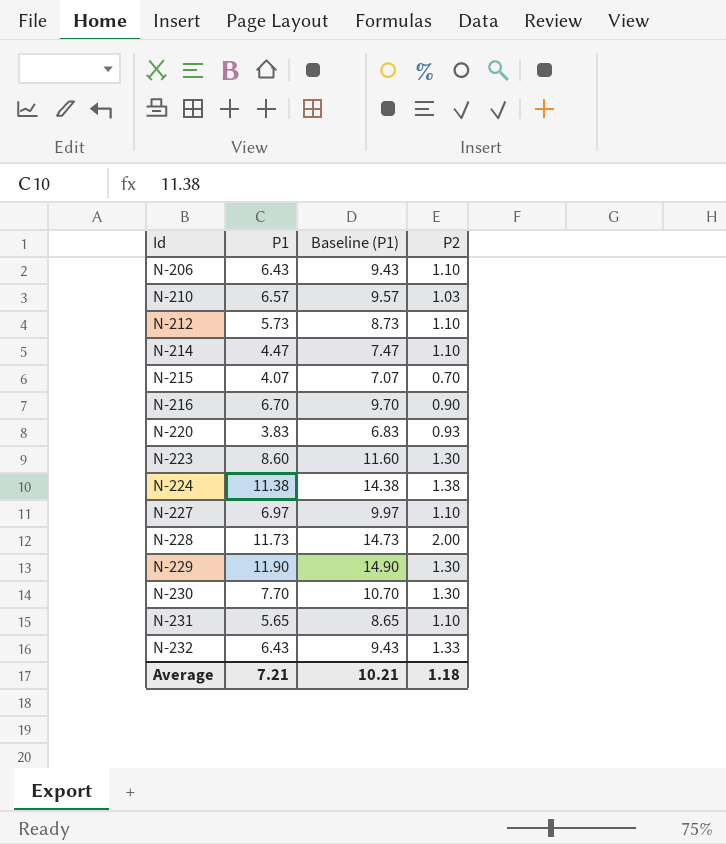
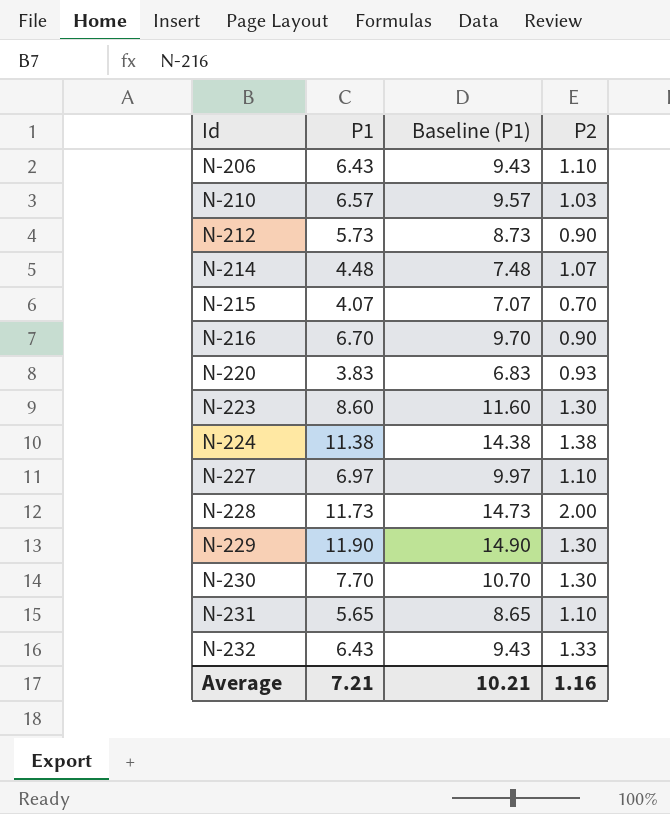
N-212 | P2: 1.10 -> 0.90
N-214 | P1: 4.47 -> 4.48
N-214 | Baseline (P1): 7.47 -> 7.48
N-214 | P2: 1.10 -> 1.07
Average | P2: 1.18 -> 1.16

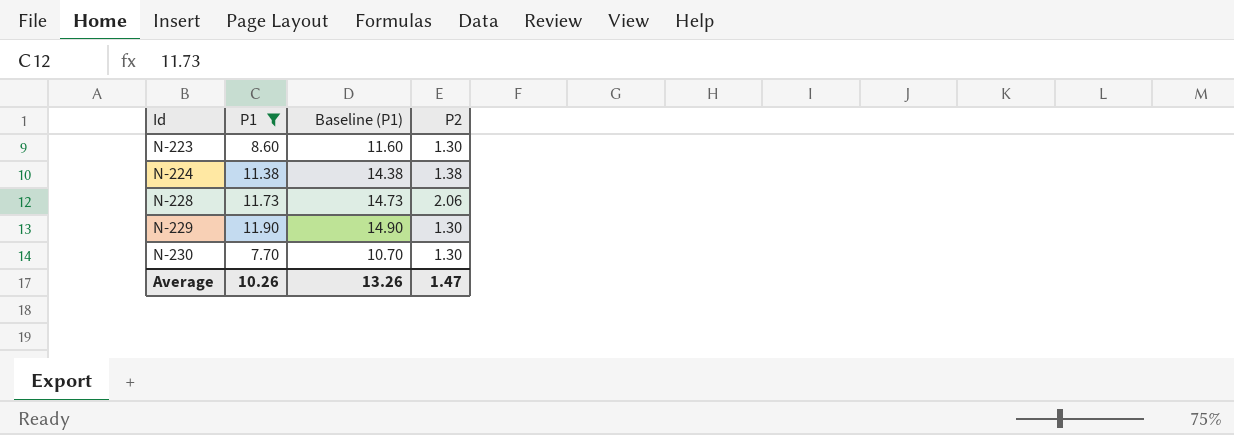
filter: none -> P1 >= 7.70
N-228 | P2: 2.00 -> 2.06
Average | P1: 7.21 -> 10.26
Average | Baseline (P1): 10.21 -> 13.26
Average | P2: 1.16 -> 1.47

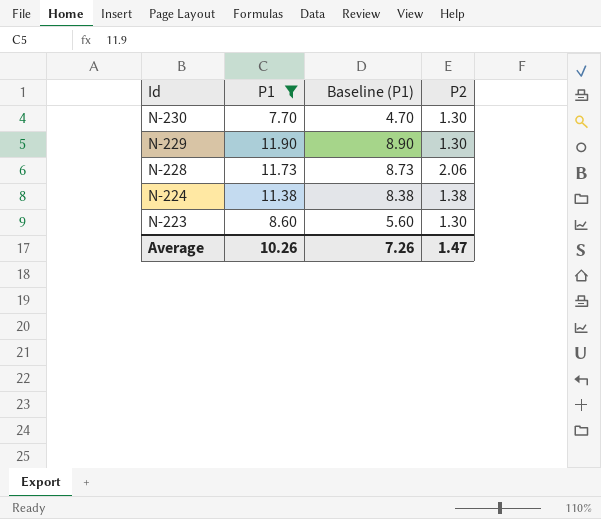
row order: Id ascending -> Id descending
column Baseline (P1) | formula: [P1] + 3 -> [P1] - 3
Average | Baseline (P1): 13.26 -> 7.26

